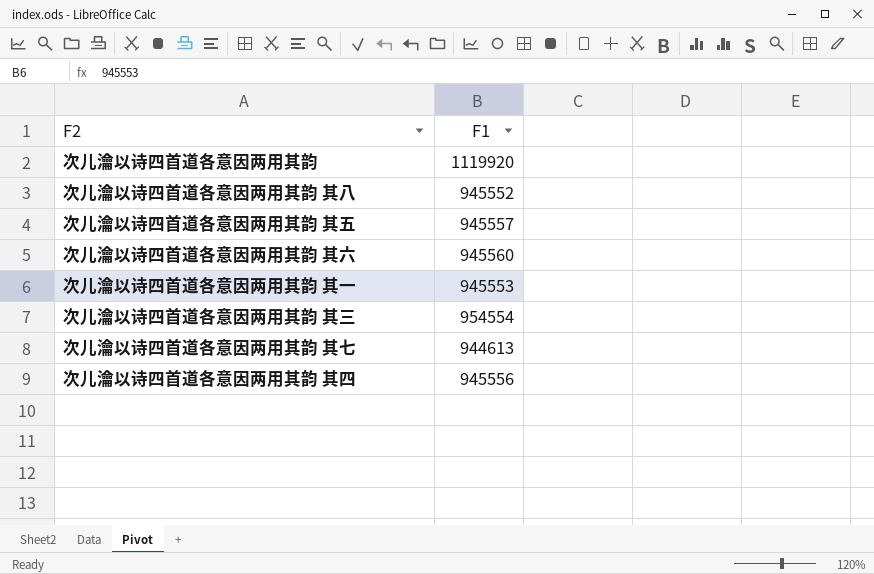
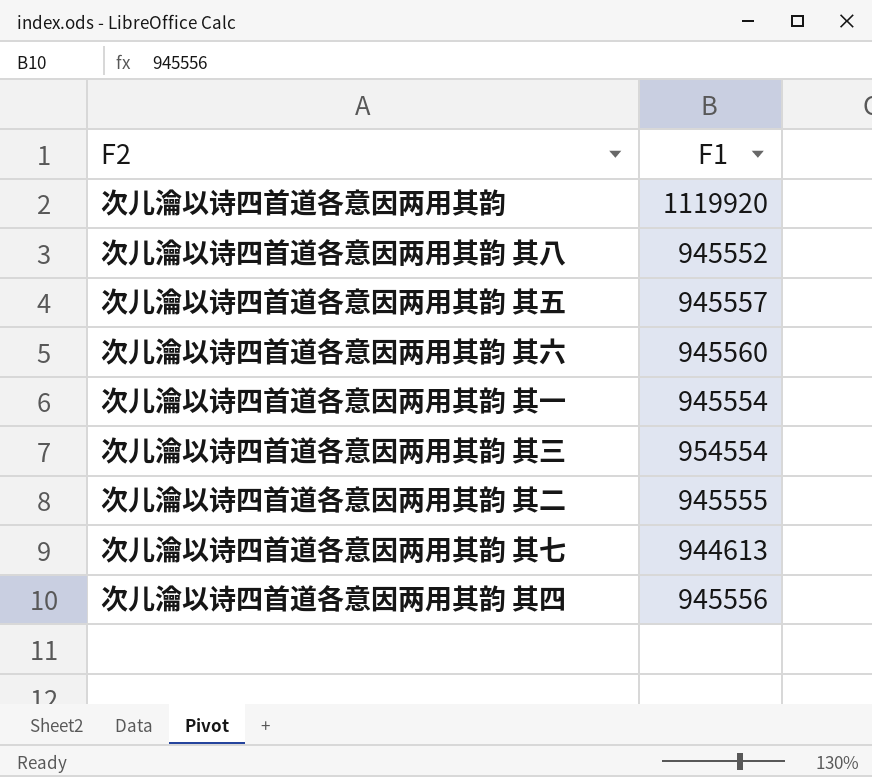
次儿瀹以诗四首道各意因两用其韵 其一 | F1: 945553 -> 945554
row 次儿瀹以诗四首道各意因两用其韵 其二: none -> 945555

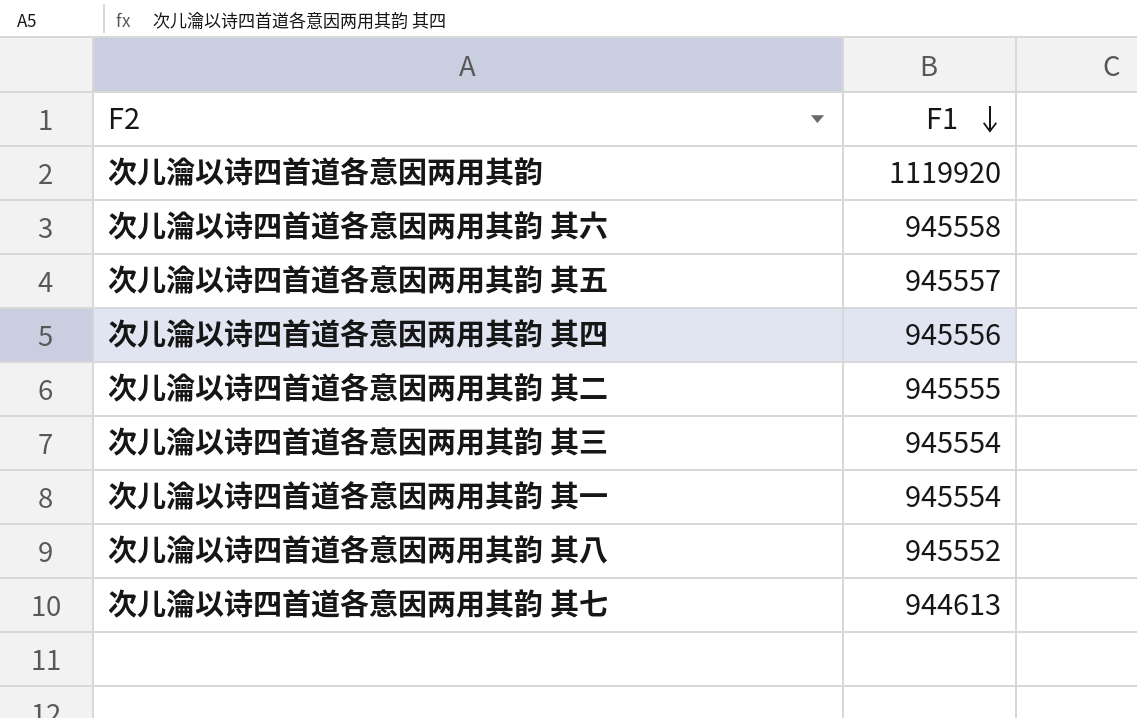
row order: none -> F1 descending
次儿瀹以诗四首道各意因两用其韵 其六 | F1: 945560 -> 945558
次儿瀹以诗四首道各意因两用其韵 其三 | F1: 954554 -> 945554

